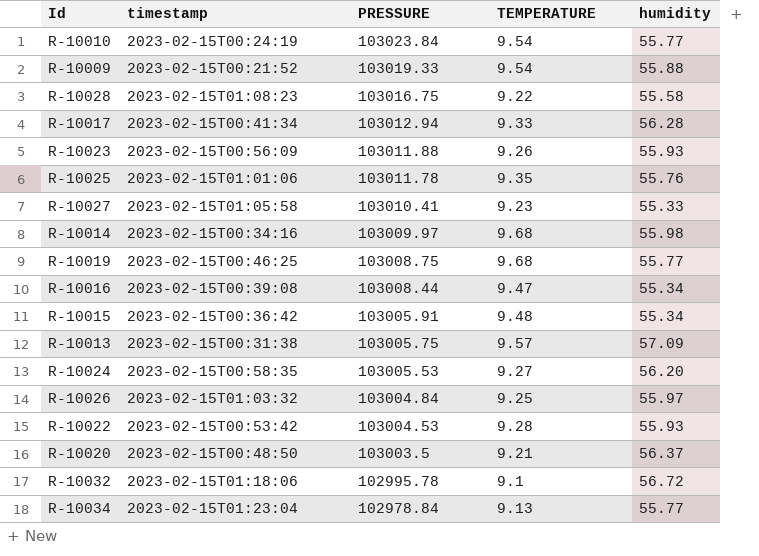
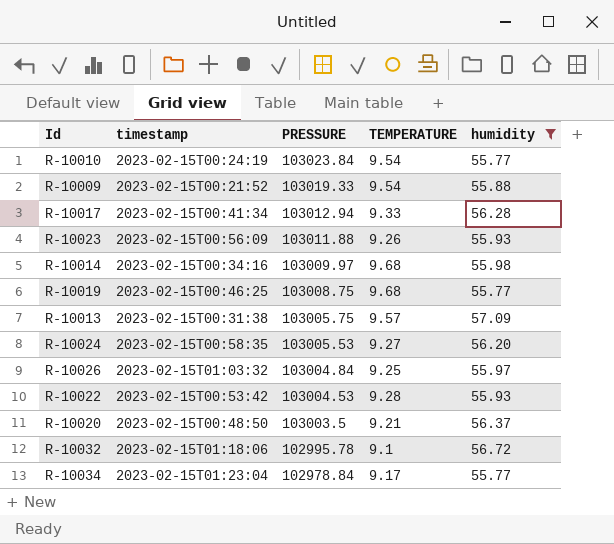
filter: none -> humidity >= 55.77
R-10034 | TEMPERATURE: 9.13 -> 9.17

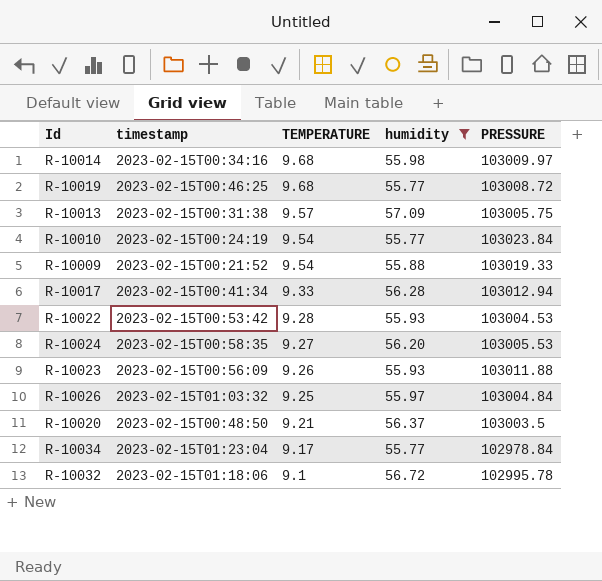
row order: PRESSURE descending -> TEMPERATURE descending
column PRESSURE | position: 3 -> 5
R-10019 | PRESSURE: 103008.75 -> 103008.72

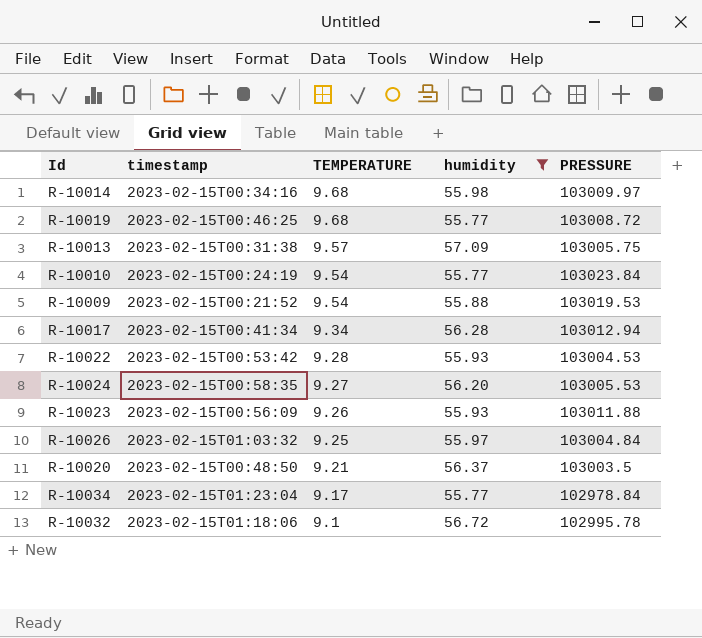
R-10009 | PRESSURE: 103019.33 -> 103019.53
R-10017 | TEMPERATURE: 9.33 -> 9.34

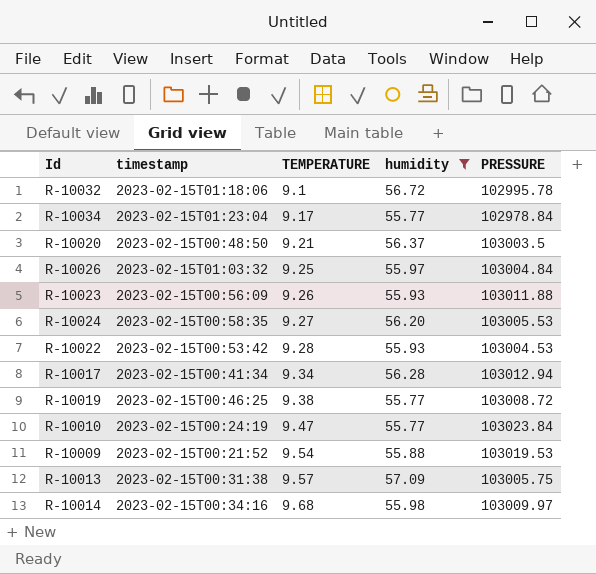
row order: TEMPERATURE descending -> TEMPERATURE ascending
R-10019 | TEMPERATURE: 9.68 -> 9.38
R-10010 | TEMPERATURE: 9.54 -> 9.47

